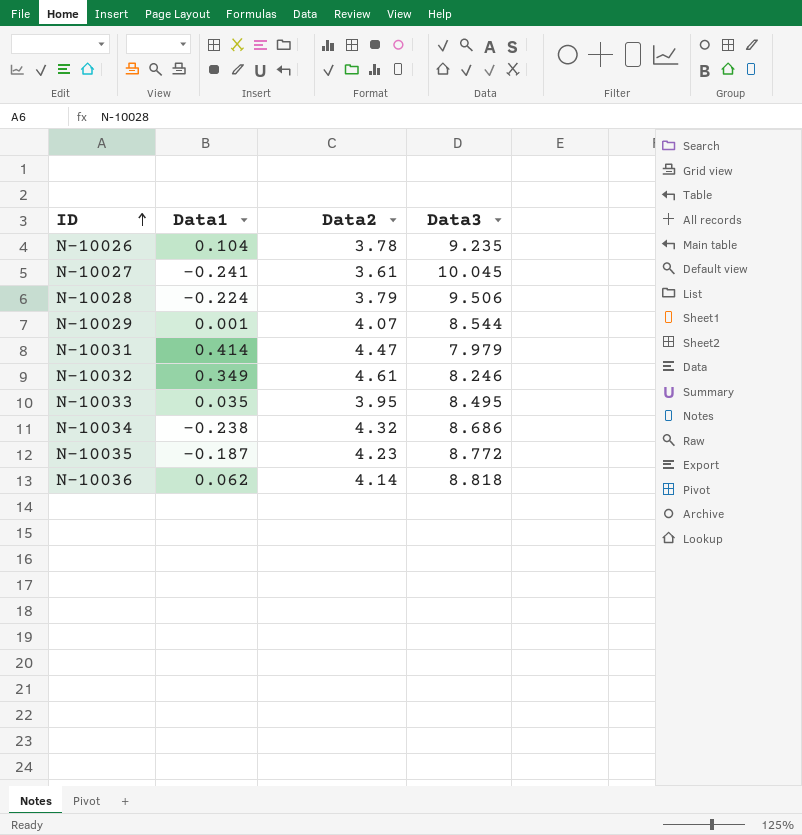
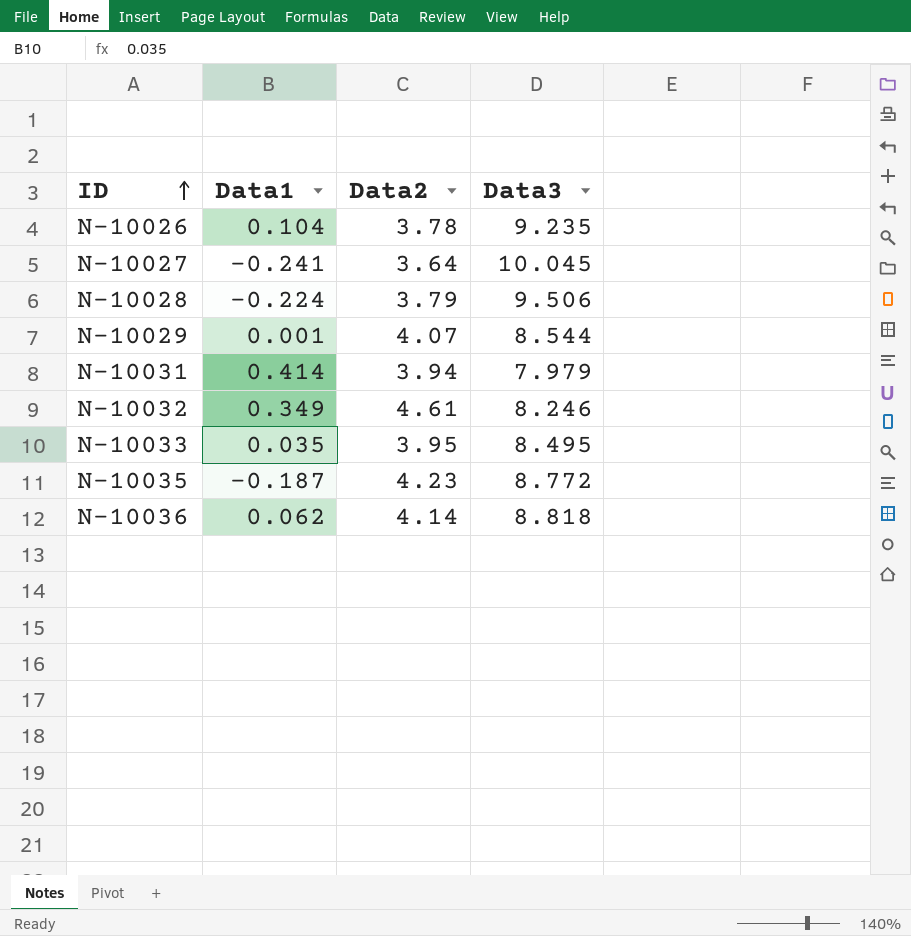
row N-10034: -0.238 | 4.32 | 8.686 -> none
N-10027 | Data2: 3.61 -> 3.64
N-10031 | Data2: 4.47 -> 3.94

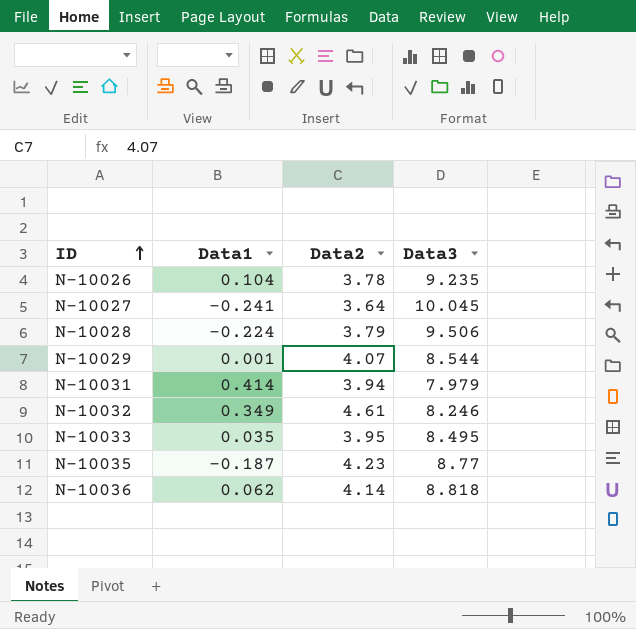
N-10035 | Data3: 8.772 -> 8.77

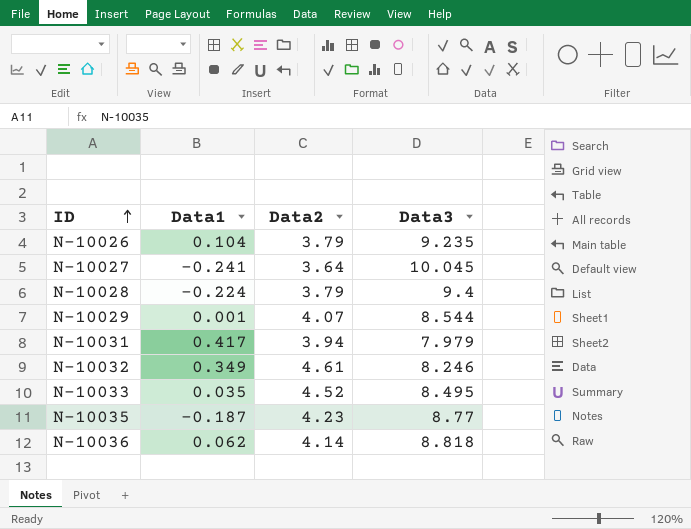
N-10026 | Data2: 3.78 -> 3.79
N-10028 | Data3: 9.506 -> 9.4
N-10031 | Data1: 0.414 -> 0.417
N-10033 | Data2: 3.95 -> 4.52

